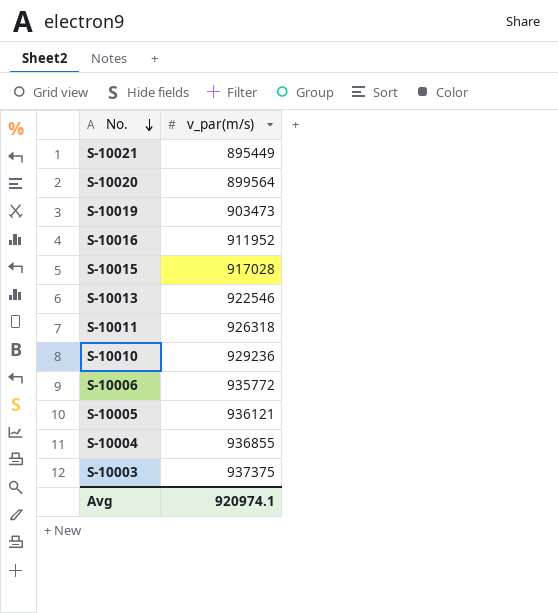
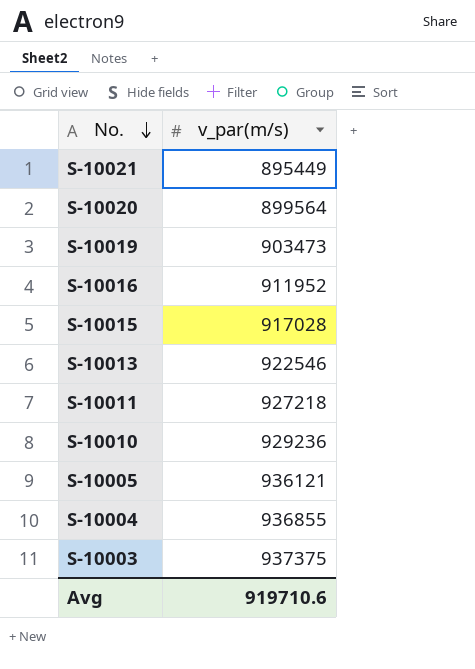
row S-10006: 935772 -> none
S-10011 | v_par(m/s): 926318 -> 927218
Avg | v_par(m/s): 920974.1 -> 919710.6

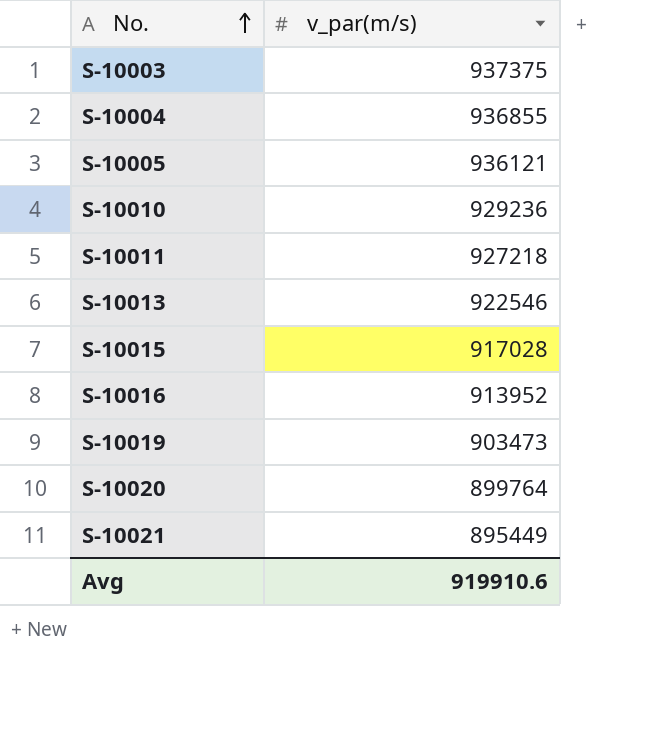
row order: No. descending -> No. ascending
S-10016 | v_par(m/s): 911952 -> 913952
S-10020 | v_par(m/s): 899564 -> 899764
Avg | v_par(m/s): 919710.6 -> 919910.6

